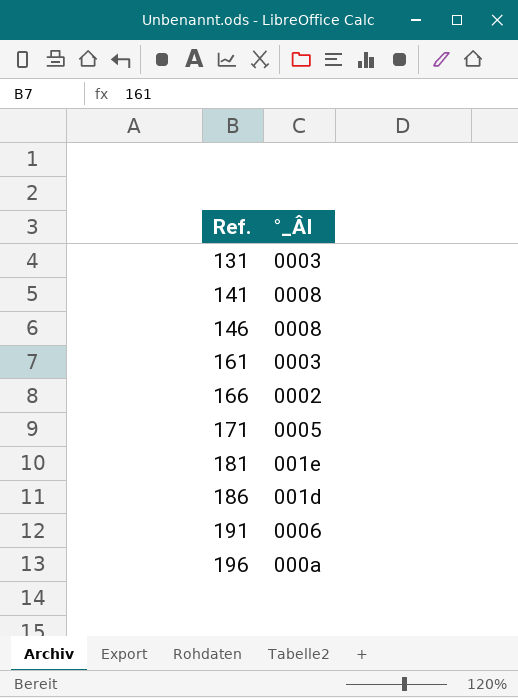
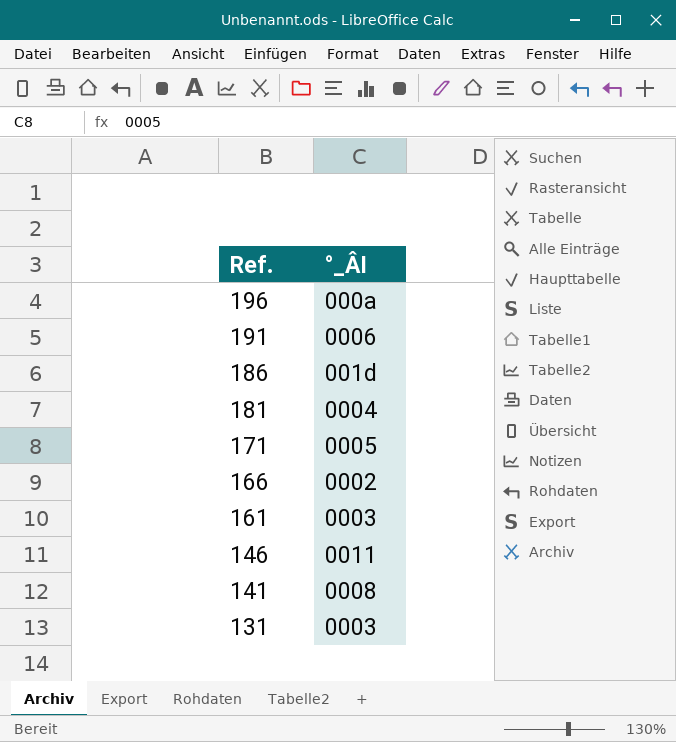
row order: Ref. ascending -> Ref. descending
181 | °_ÂI: 001e -> 0004
146 | °_ÂI: 0008 -> 0011

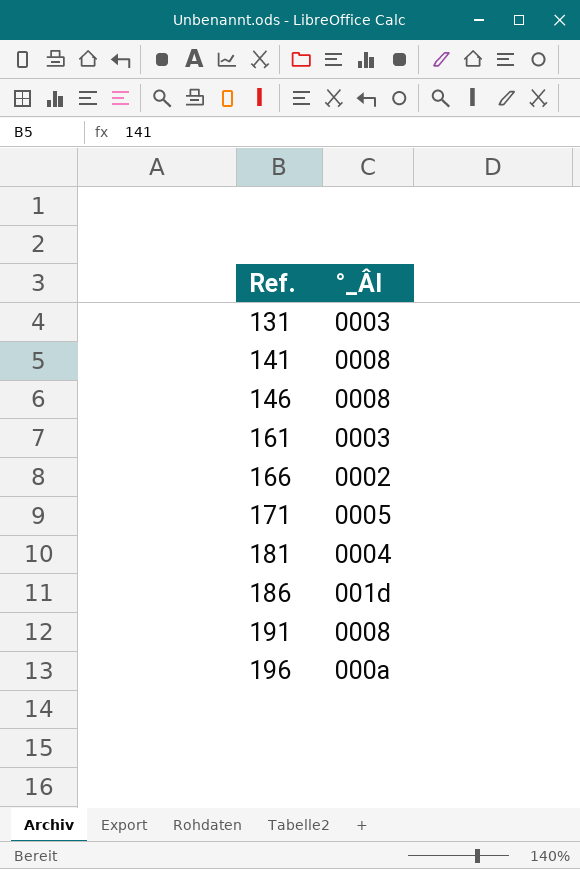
row order: Ref. descending -> Ref. ascending
146 | °_ÂI: 0011 -> 0008
191 | °_ÂI: 0006 -> 0008

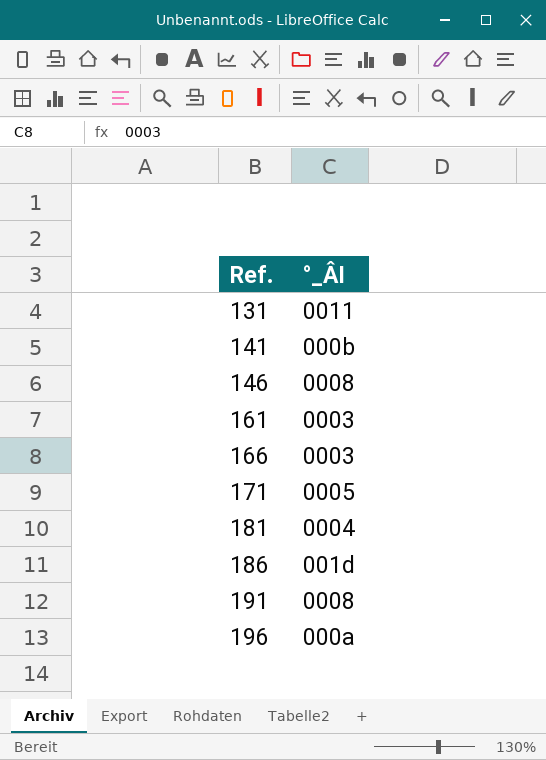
131 | °_ÂI: 0003 -> 0011
141 | °_ÂI: 0008 -> 000b
166 | °_ÂI: 0002 -> 0003

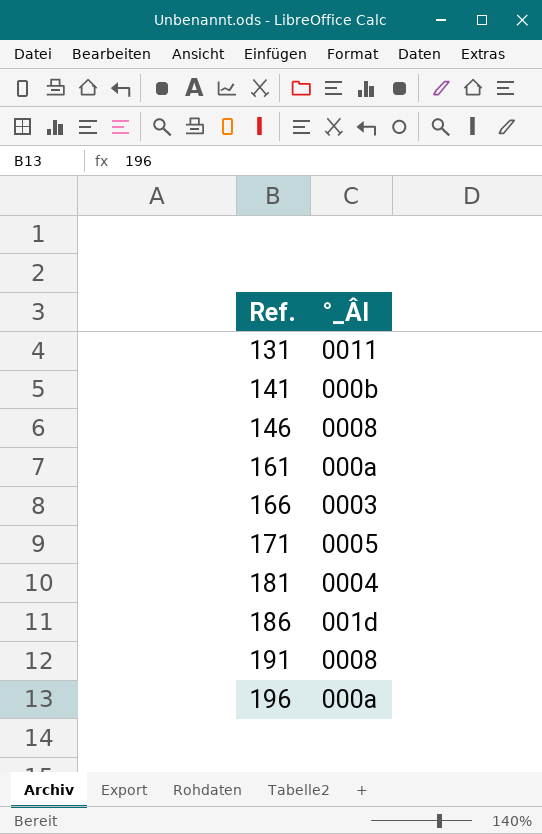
161 | °_ÂI: 0003 -> 000a

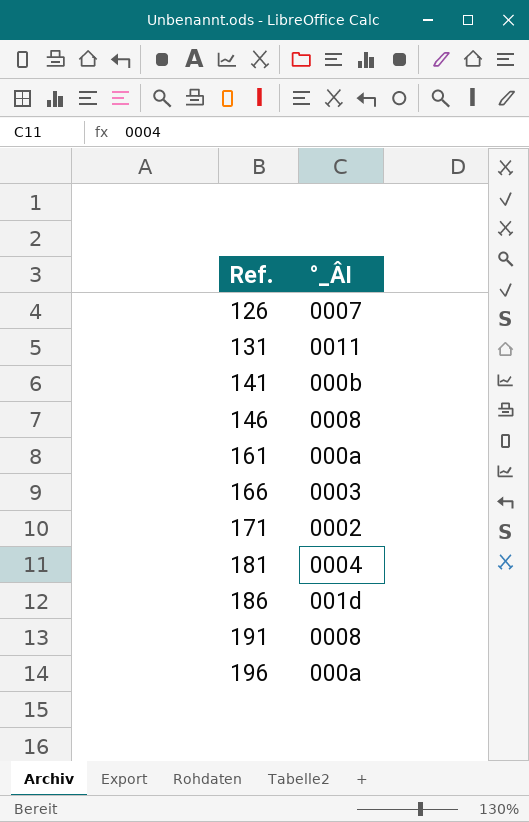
row 126: none -> 0007
171 | °_ÂI: 0005 -> 0002

